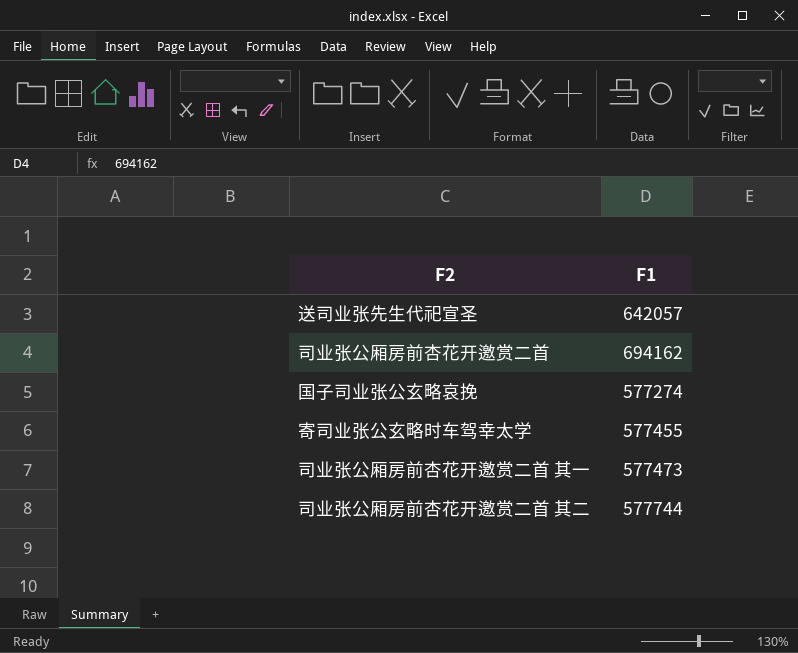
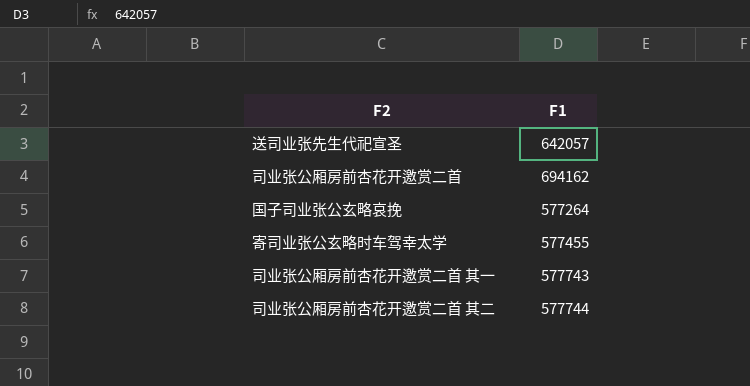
国子司业张公玄略哀挽 | F1: 577274 -> 577264
司业张公厢房前杏花开邀赏二首 其一 | F1: 577473 -> 577743

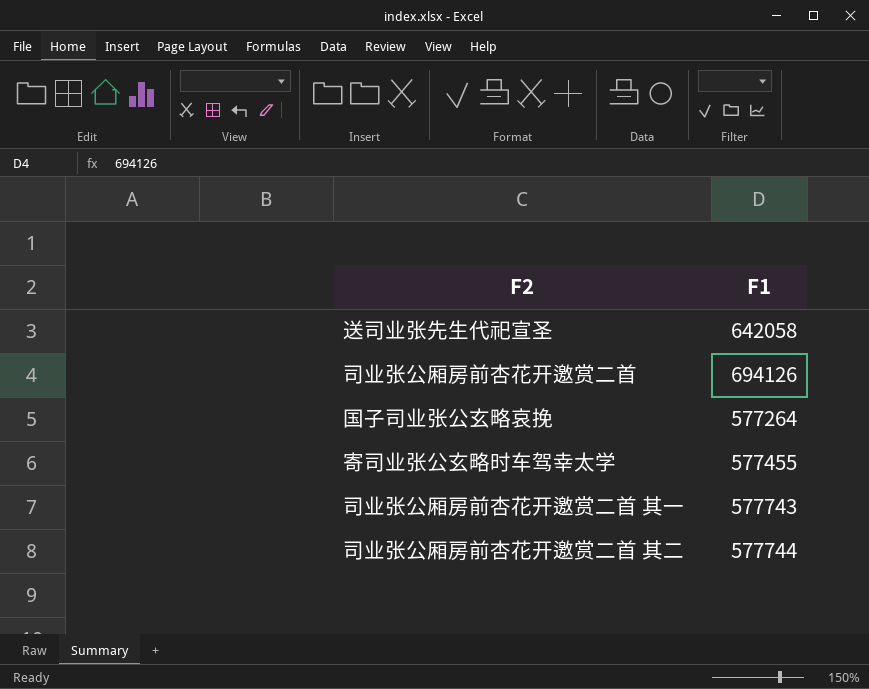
送司业张先生代祀宣圣 | F1: 642057 -> 642058
司业张公厢房前杏花开邀赏二首 | F1: 694162 -> 694126

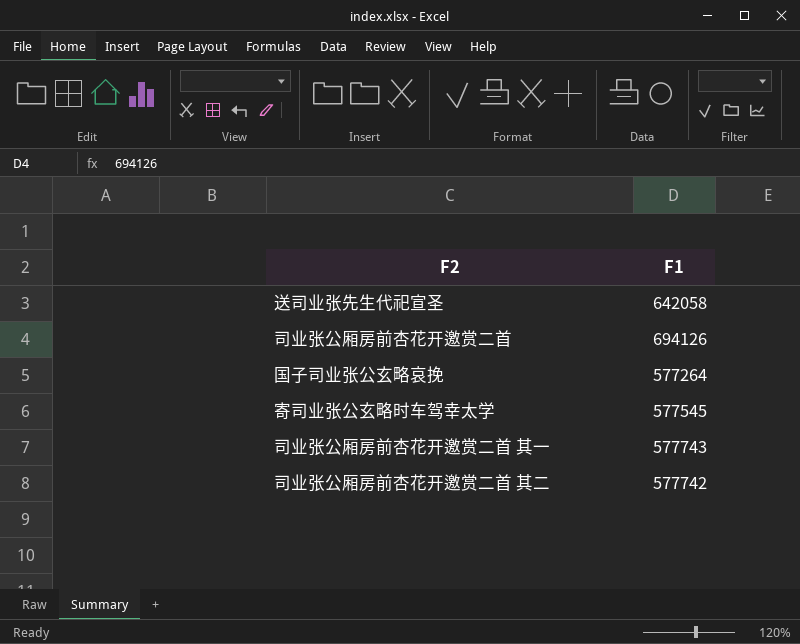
寄司业张公玄略时车驾幸太学 | F1: 577455 -> 577545
司业张公厢房前杏花开邀赏二首 其二 | F1: 577744 -> 577742

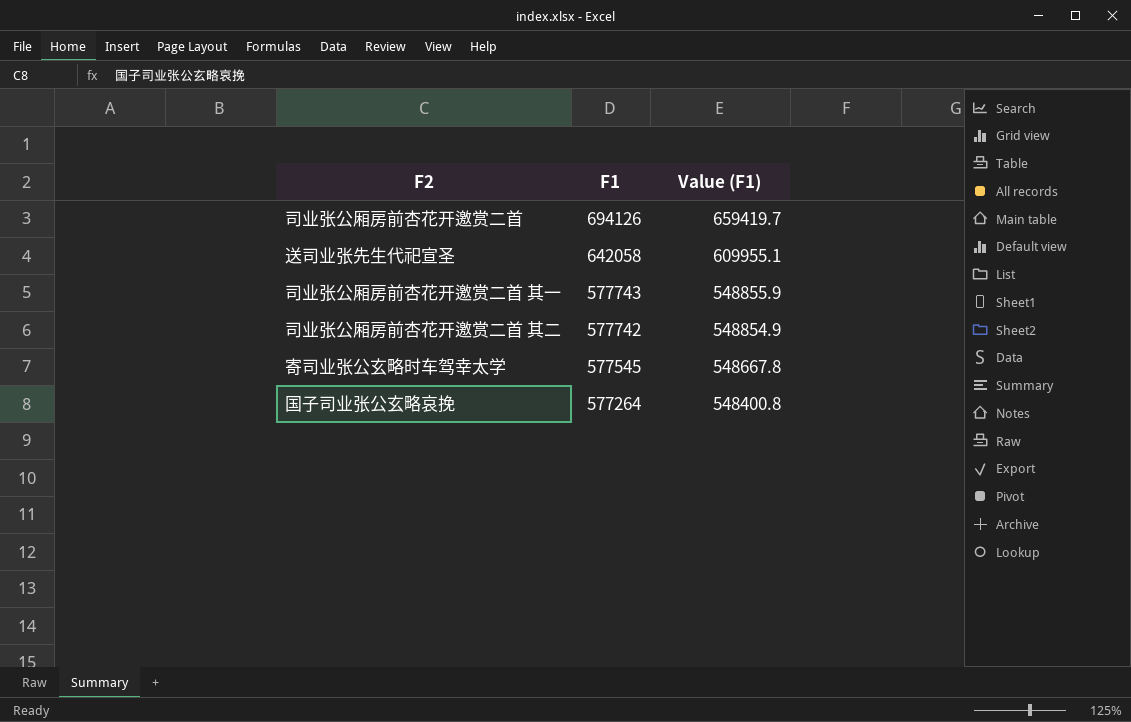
row order: none -> F1 descending
column Value (F1) | formula: none -> [F1] * 0.95

